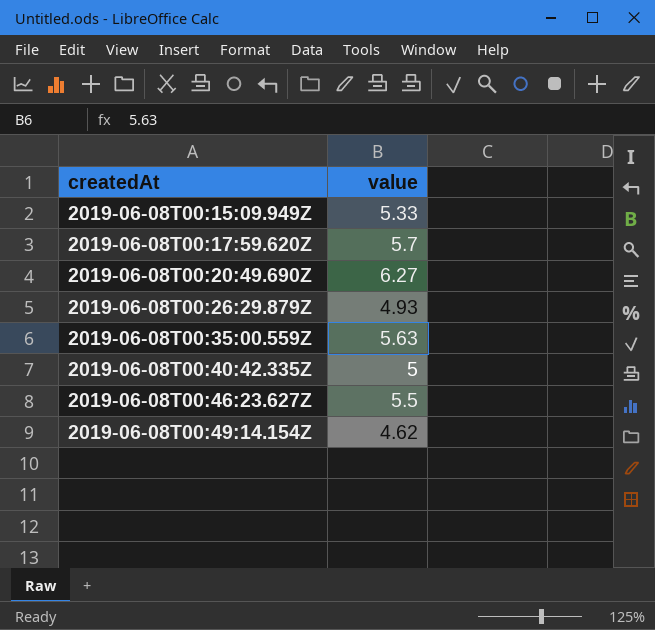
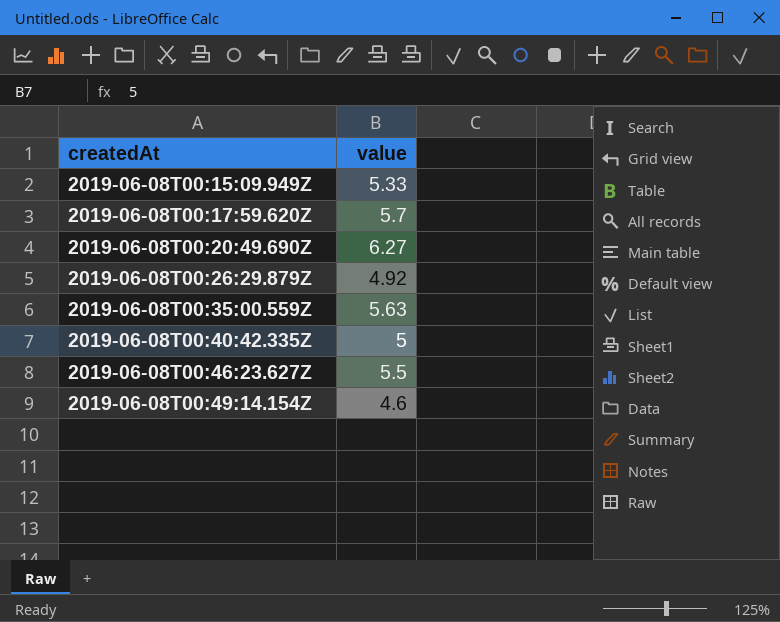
2019-06-08T00:26:29.879Z | value: 4.93 -> 4.92
2019-06-08T00:49:14.154Z | value: 4.62 -> 4.6

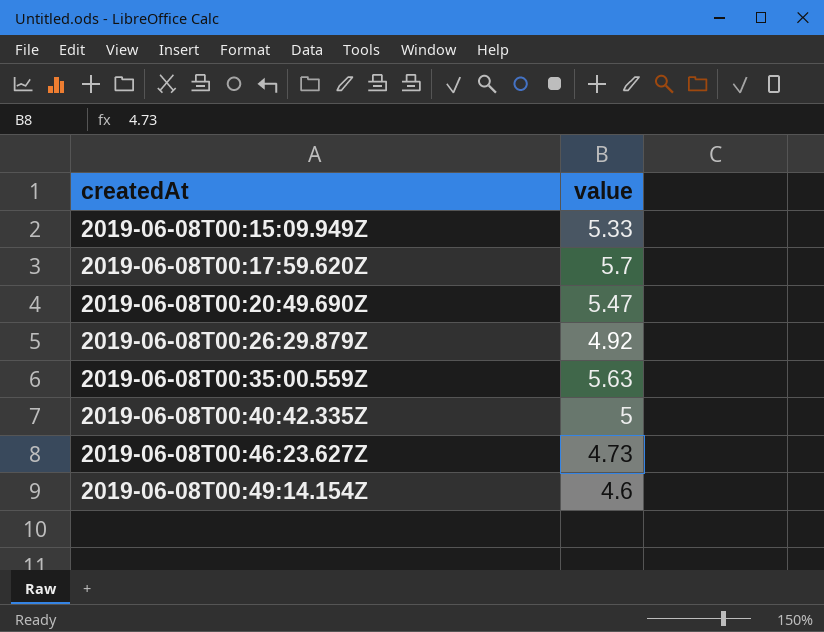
2019-06-08T00:20:49.690Z | value: 6.27 -> 5.47
2019-06-08T00:46:23.627Z | value: 5.5 -> 4.73

